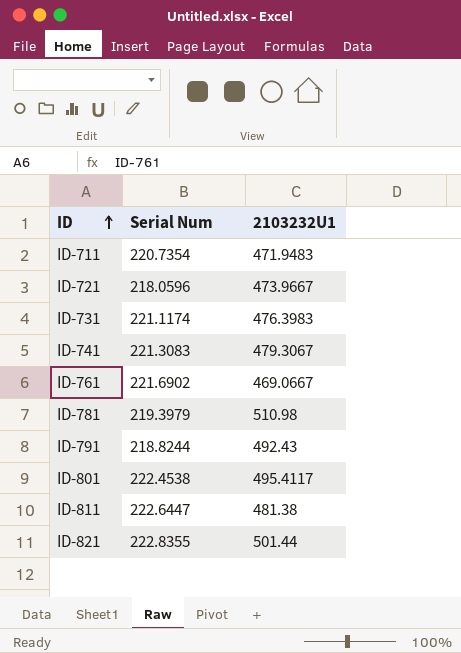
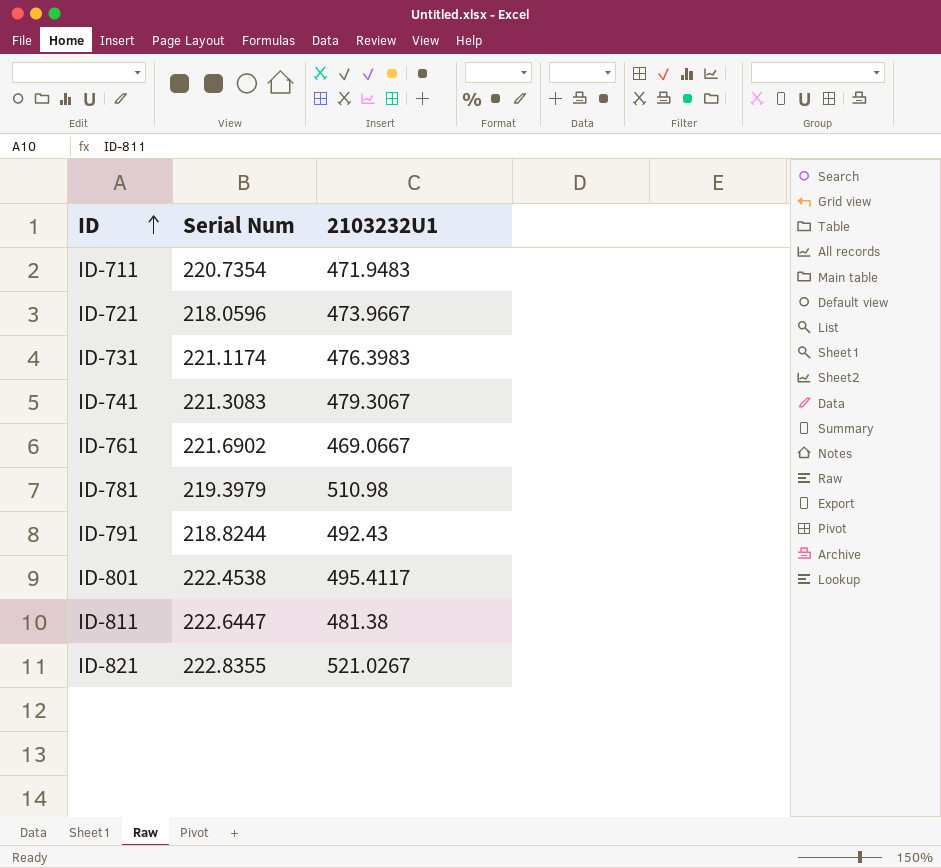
ID-821 | 2103232U1: 501.44 -> 521.0267

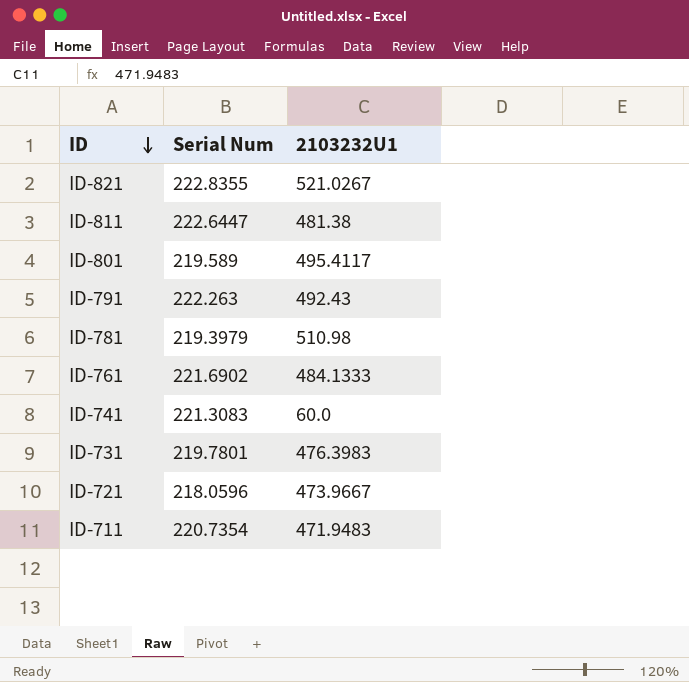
row order: ID ascending -> ID descending
ID-801 | Serial Num: 222.4538 -> 219.589
ID-791 | Serial Num: 218.8244 -> 222.263
ID-761 | 2103232U1: 469.0667 -> 484.1333
ID-741 | 2103232U1: 479.3067 -> 60.0
ID-731 | Serial Num: 221.1174 -> 219.7801

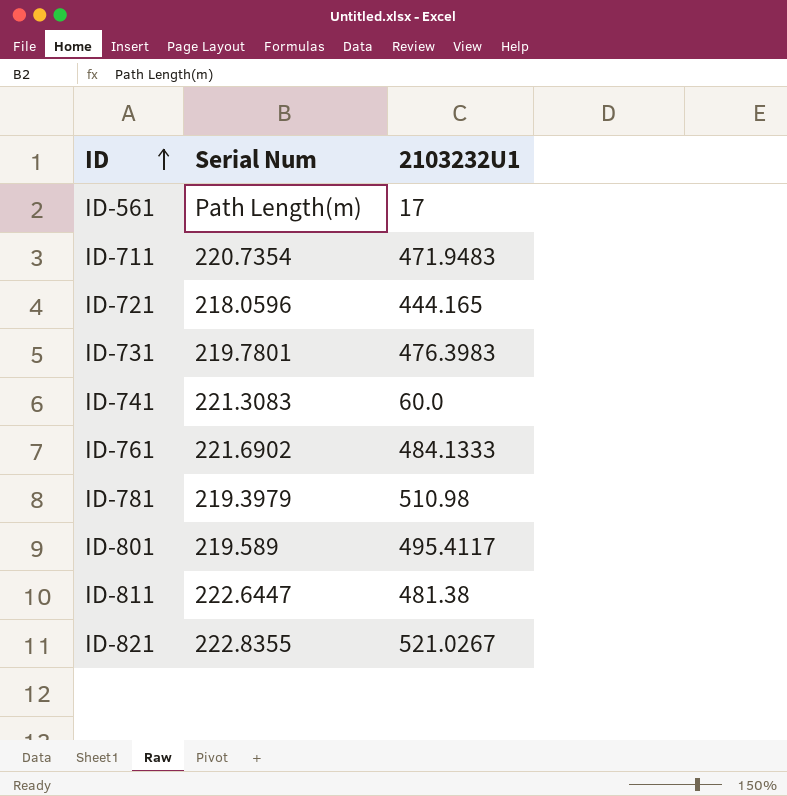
row order: ID descending -> ID ascending
row ID-791: 222.263 | 492.43 -> none
row ID-561: none -> Path Length(m) | 17
ID-721 | 2103232U1: 473.9667 -> 444.165

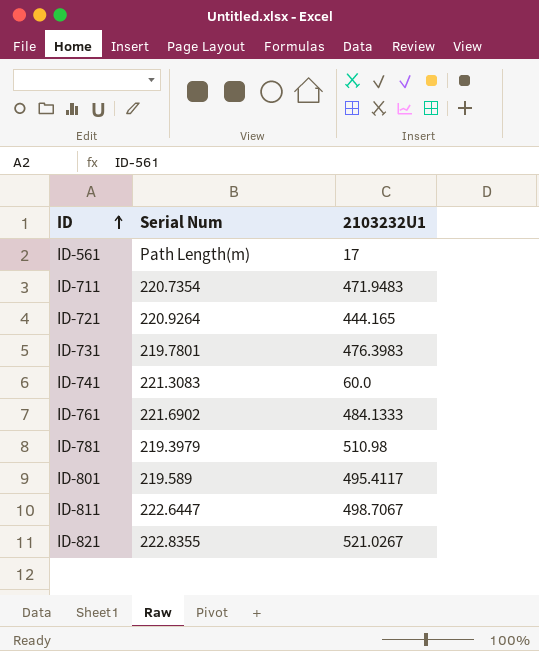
ID-721 | Serial Num: 218.0596 -> 220.9264
ID-811 | 2103232U1: 481.38 -> 498.7067

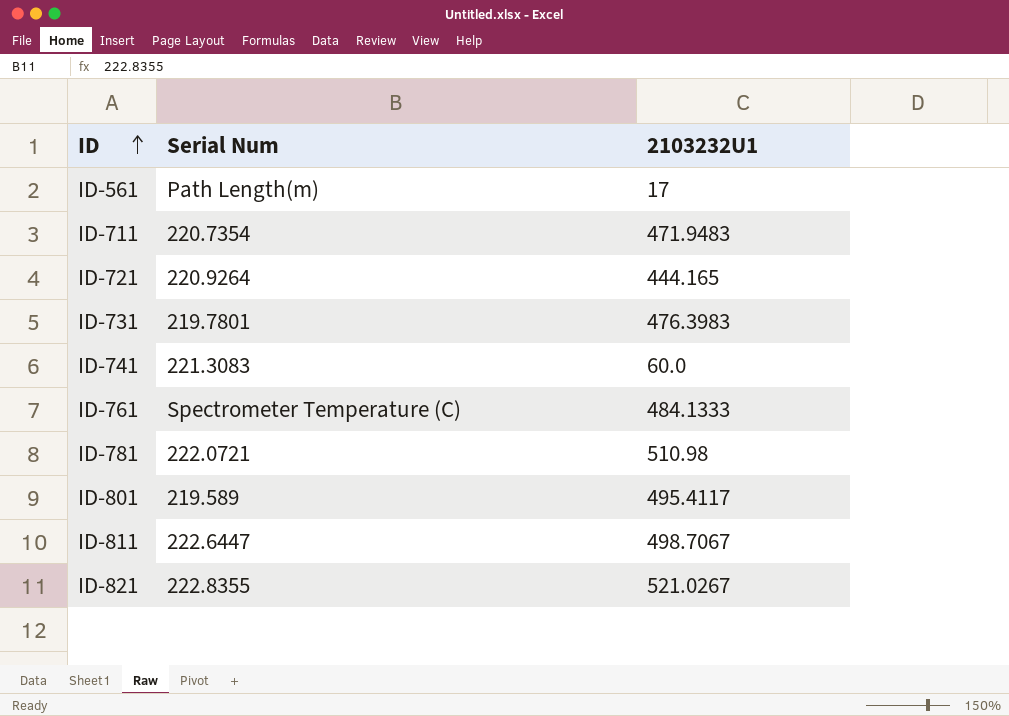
ID-761 | Serial Num: 221.6902 -> Spectrometer Temperature (C)
ID-781 | Serial Num: 219.3979 -> 222.0721

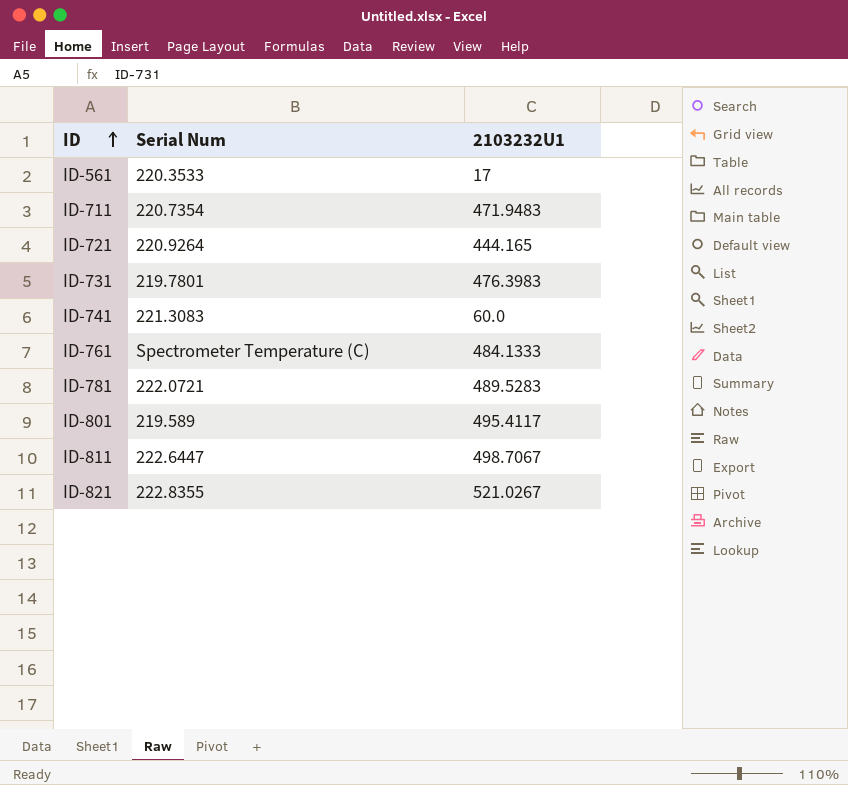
ID-561 | Serial Num: Path Length(m) -> 220.3533
ID-781 | 2103232U1: 510.98 -> 489.5283

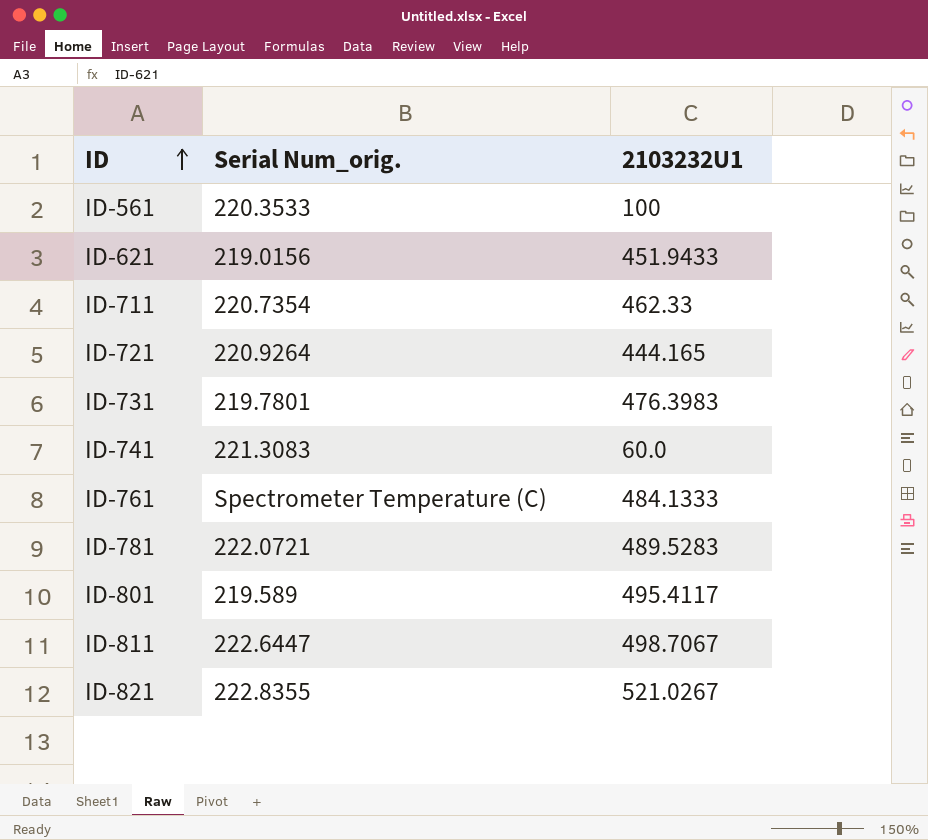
column name: Serial Num -> Serial Num_orig.
ID-561 | 2103232U1: 17 -> 100
row ID-621: none -> 219.0156 | 451.9433
ID-711 | 2103232U1: 471.9483 -> 462.33

